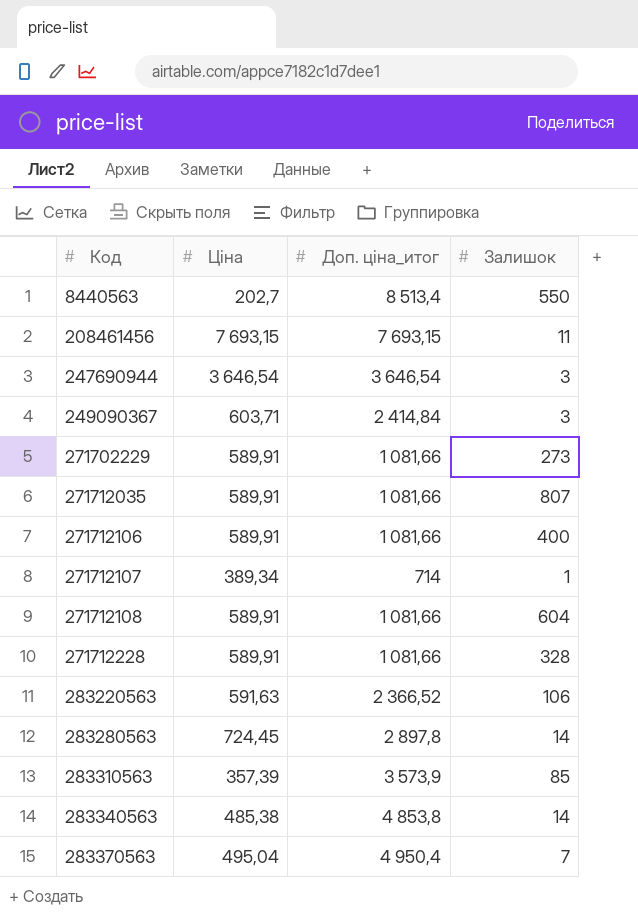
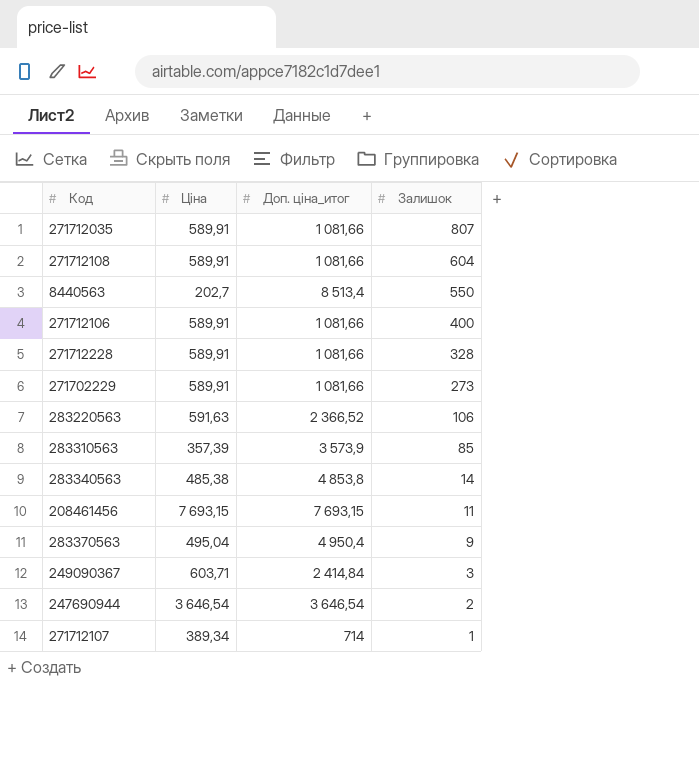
row order: Код ascending -> Залишок descending
row 283280563: 724,45 | 2 897,8 | 14 -> none
283370563 | Залишок: 7 -> 9
247690944 | Залишок: 3 -> 2

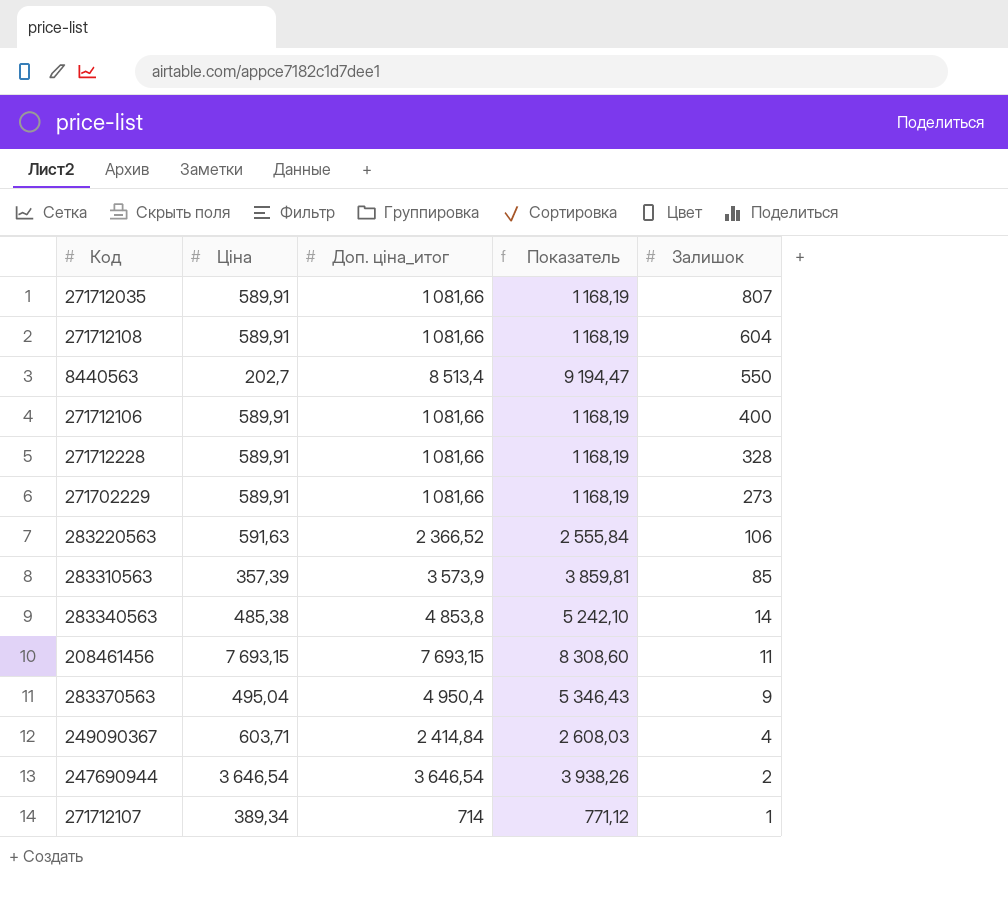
column Показатель | formula: none -> [Доп. ціна_итог] * 1,08
249090367 | Залишок: 3 -> 4

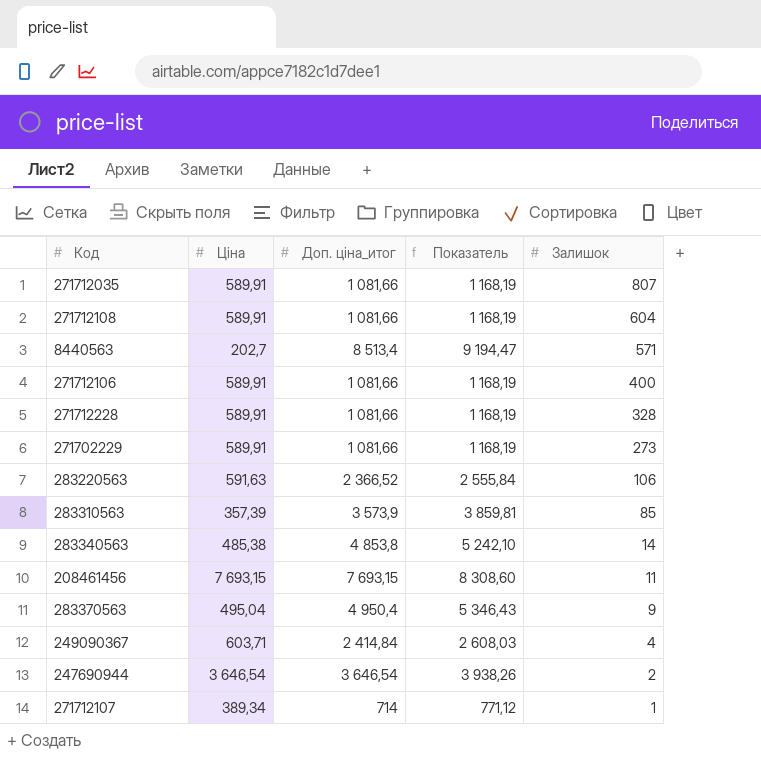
8440563 | Залишок: 550 -> 571

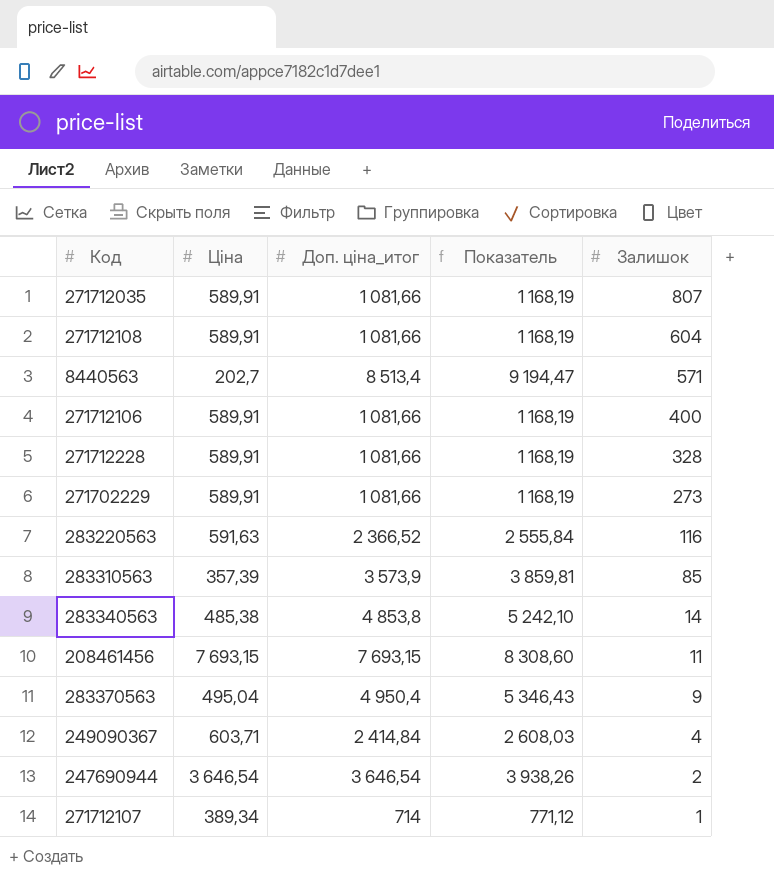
283220563 | Залишок: 106 -> 116

